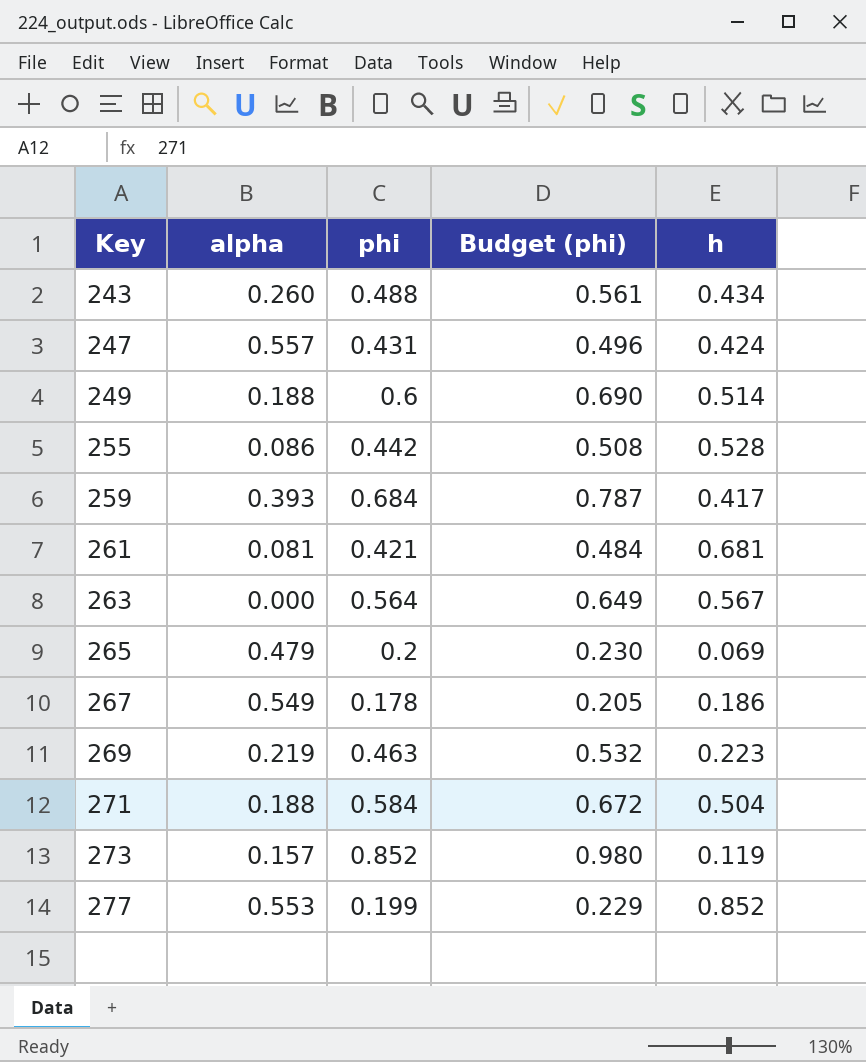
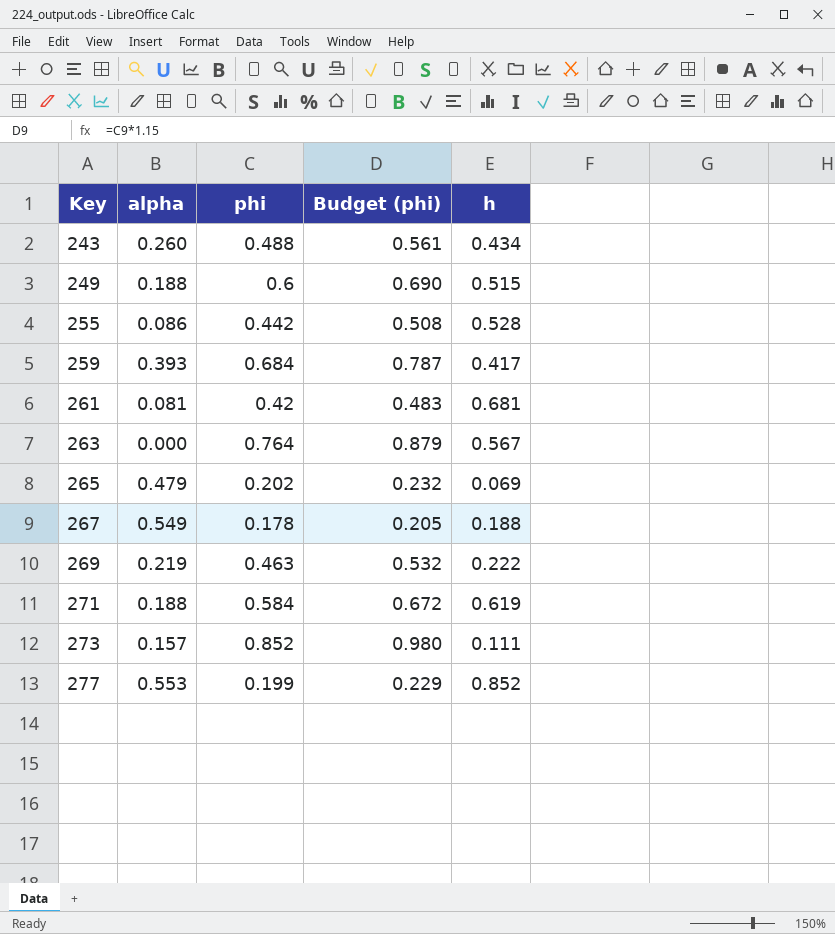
row 247: 0.557 | 0.431 | 0.496 | 0.424 -> none
249 | h: 0.514 -> 0.515
261 | phi: 0.421 -> 0.42
261 | Budget (phi): 0.484 -> 0.483
263 | phi: 0.564 -> 0.764
263 | Budget (phi): 0.649 -> 0.879
265 | phi: 0.2 -> 0.202
265 | Budget (phi): 0.230 -> 0.232
267 | h: 0.186 -> 0.188
269 | h: 0.223 -> 0.222
271 | h: 0.504 -> 0.619
273 | h: 0.119 -> 0.111

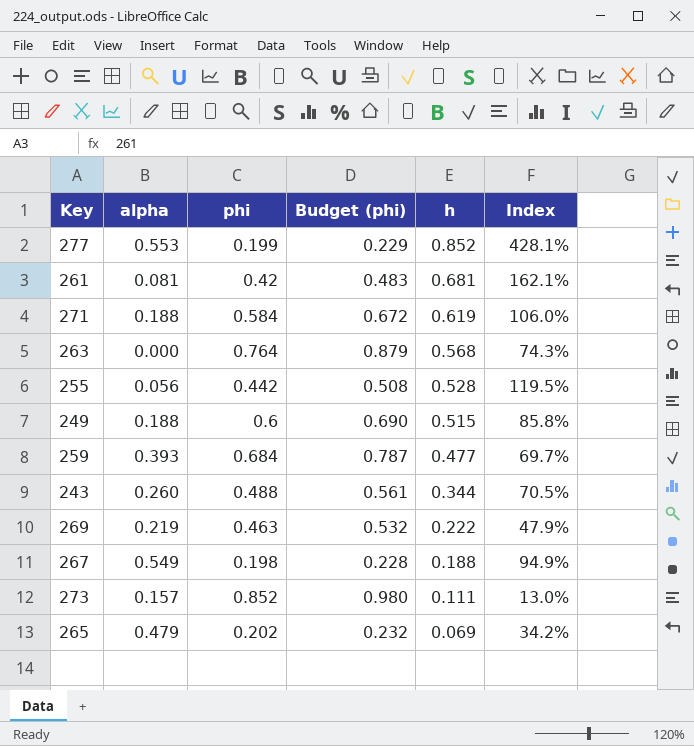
row order: Key ascending -> h descending
column Index | formula: none -> [h] / [phi]
263 | h: 0.567 -> 0.568
255 | alpha: 0.086 -> 0.056
259 | h: 0.417 -> 0.477
243 | h: 0.434 -> 0.344
267 | phi: 0.178 -> 0.198
267 | Budget (phi): 0.205 -> 0.228

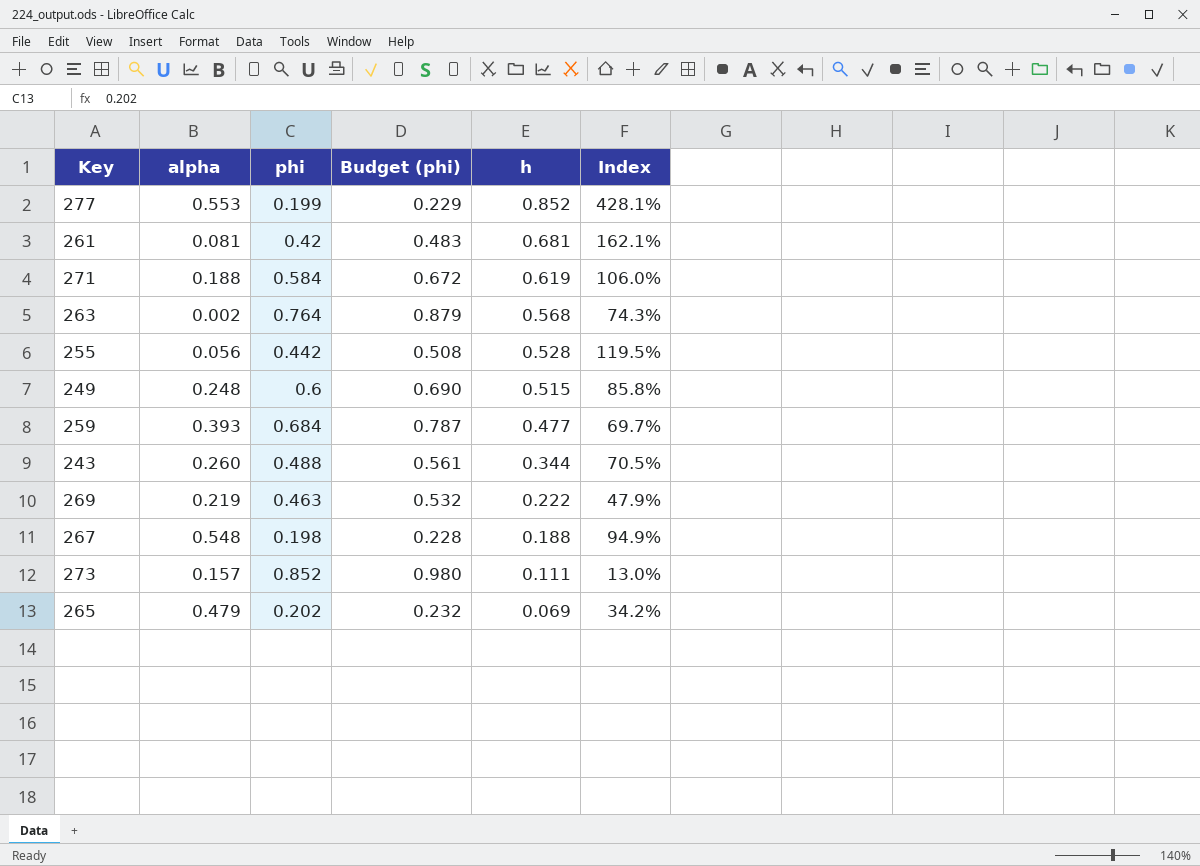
263 | alpha: 0.000 -> 0.002
249 | alpha: 0.188 -> 0.248
267 | alpha: 0.549 -> 0.548

